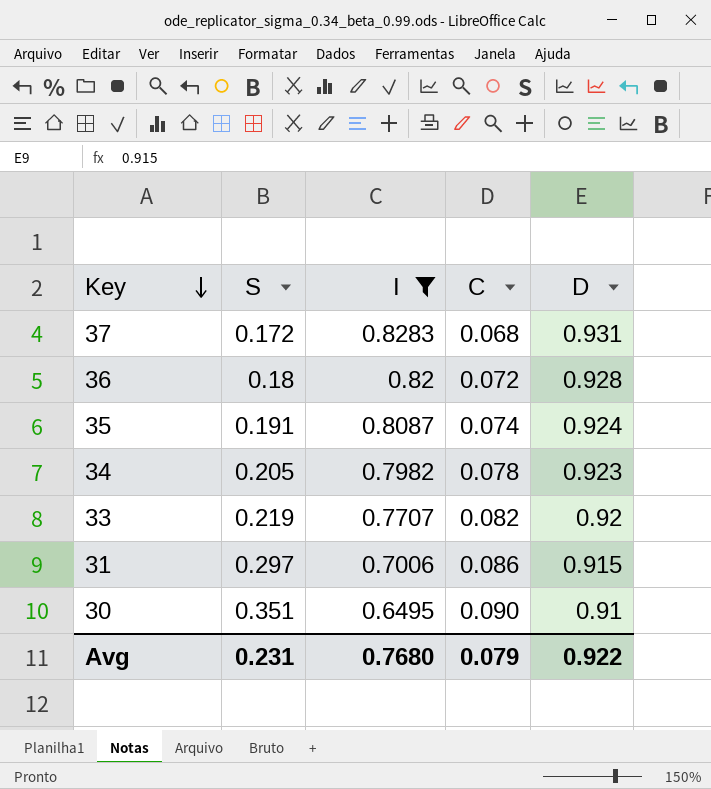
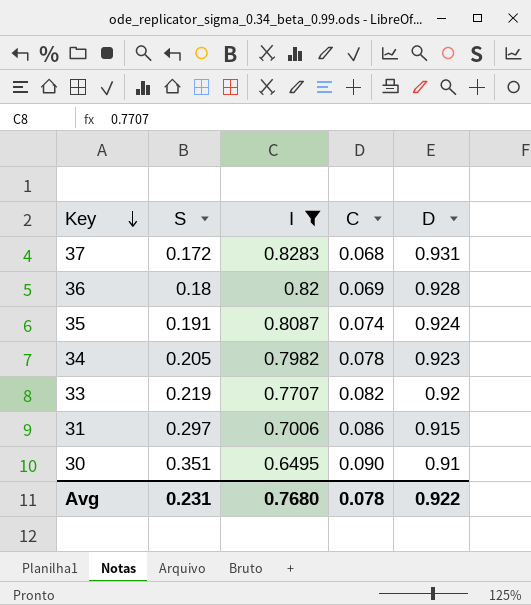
36 | C: 0.072 -> 0.069
Avg | C: 0.079 -> 0.078

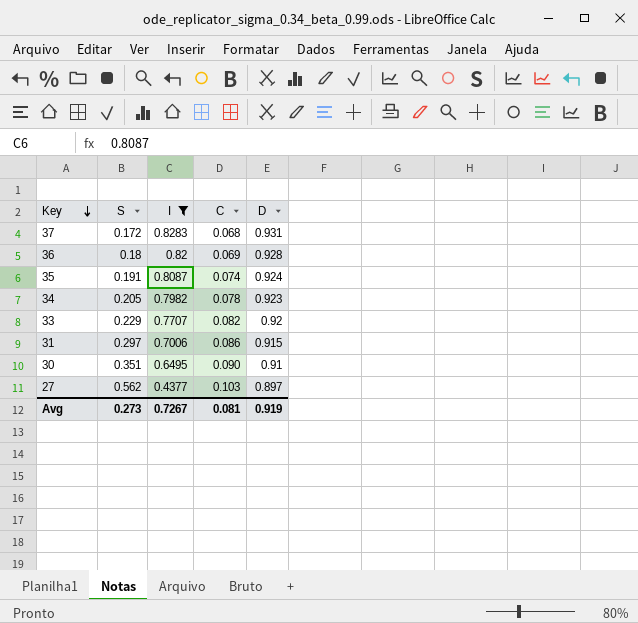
33 | S: 0.219 -> 0.229
row 27: none -> 0.562 | 0.4377 | 0.103 | 0.897
Avg | S: 0.231 -> 0.273
Avg | I: 0.7680 -> 0.7267
Avg | C: 0.078 -> 0.081
Avg | D: 0.922 -> 0.919

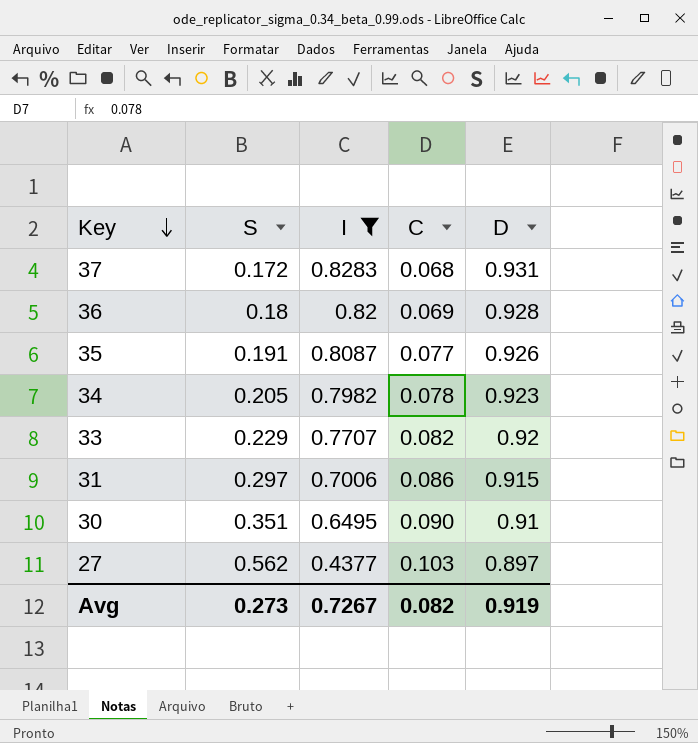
35 | C: 0.074 -> 0.077
35 | D: 0.924 -> 0.926
Avg | C: 0.081 -> 0.082

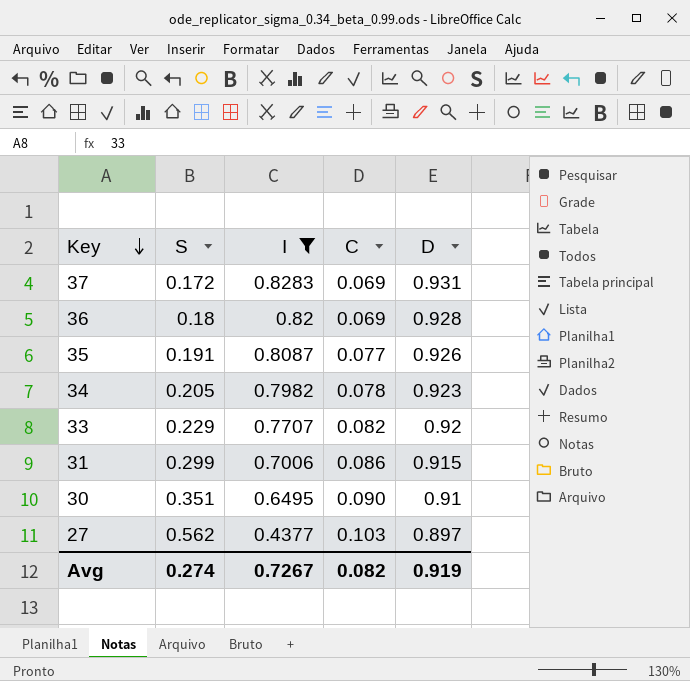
37 | C: 0.068 -> 0.069
31 | S: 0.297 -> 0.299
Avg | S: 0.273 -> 0.274

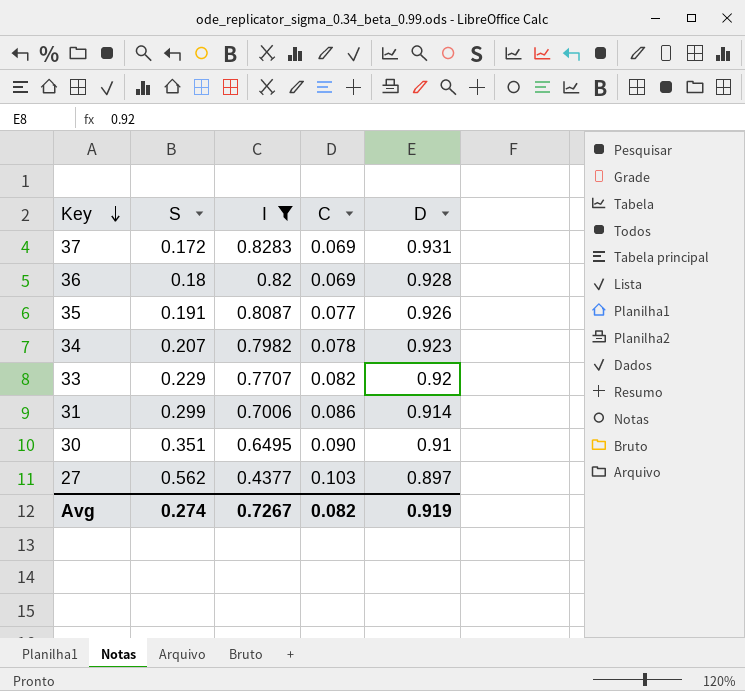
34 | S: 0.205 -> 0.207
31 | D: 0.915 -> 0.914

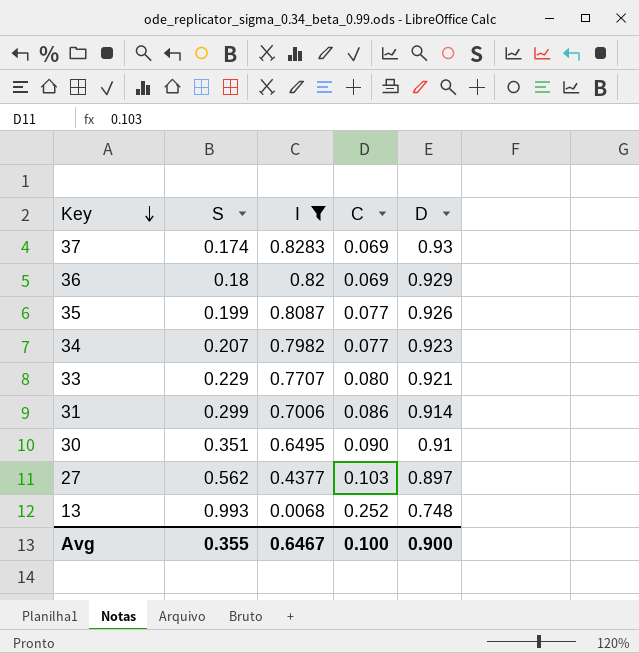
37 | S: 0.172 -> 0.174
37 | D: 0.931 -> 0.93
36 | D: 0.928 -> 0.929
35 | S: 0.191 -> 0.199
34 | C: 0.078 -> 0.077
33 | C: 0.082 -> 0.080
33 | D: 0.92 -> 0.921
row 13: none -> 0.993 | 0.0068 | 0.252 | 0.748
Avg | S: 0.274 -> 0.355
Avg | I: 0.7267 -> 0.6467
Avg | C: 0.082 -> 0.100
Avg | D: 0.919 -> 0.900

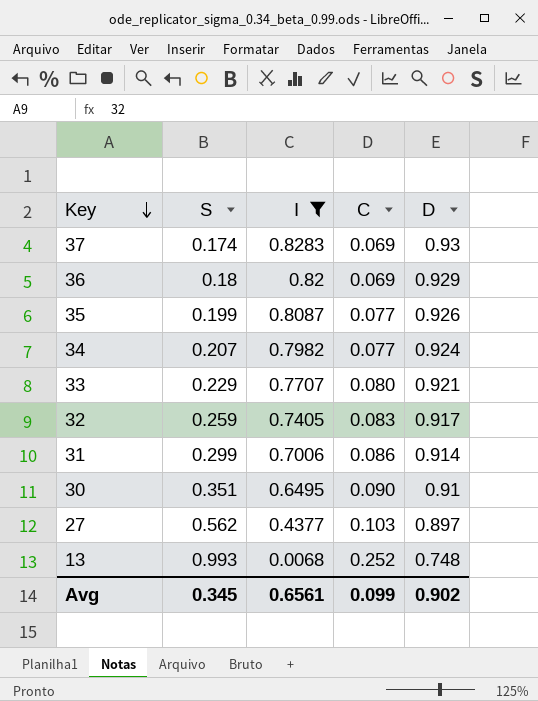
34 | D: 0.923 -> 0.924
row 32: none -> 0.259 | 0.7405 | 0.083 | 0.917
Avg | S: 0.355 -> 0.345
Avg | I: 0.6467 -> 0.6561
Avg | C: 0.100 -> 0.099
Avg | D: 0.900 -> 0.902

